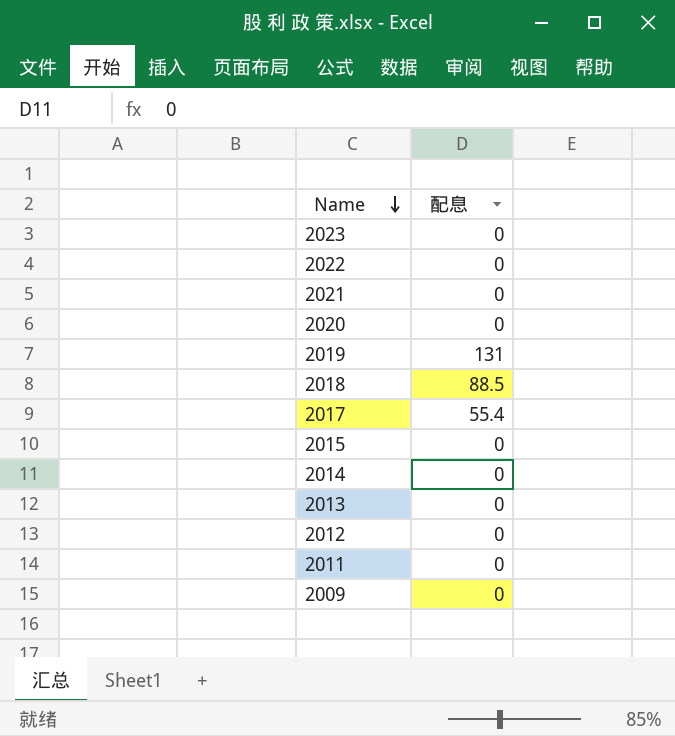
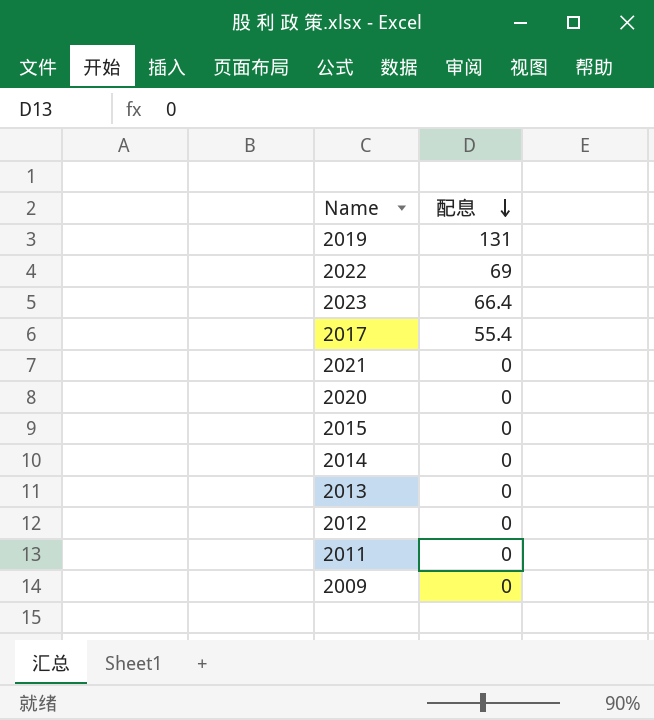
row order: Name descending -> 配息 descending
row 2018: 88.5 -> none
2022 | 配息: 0 -> 69
2023 | 配息: 0 -> 66.4

